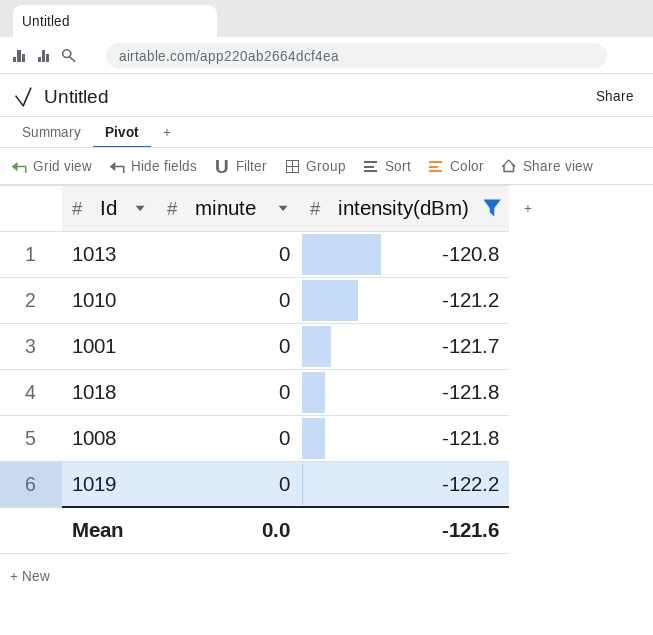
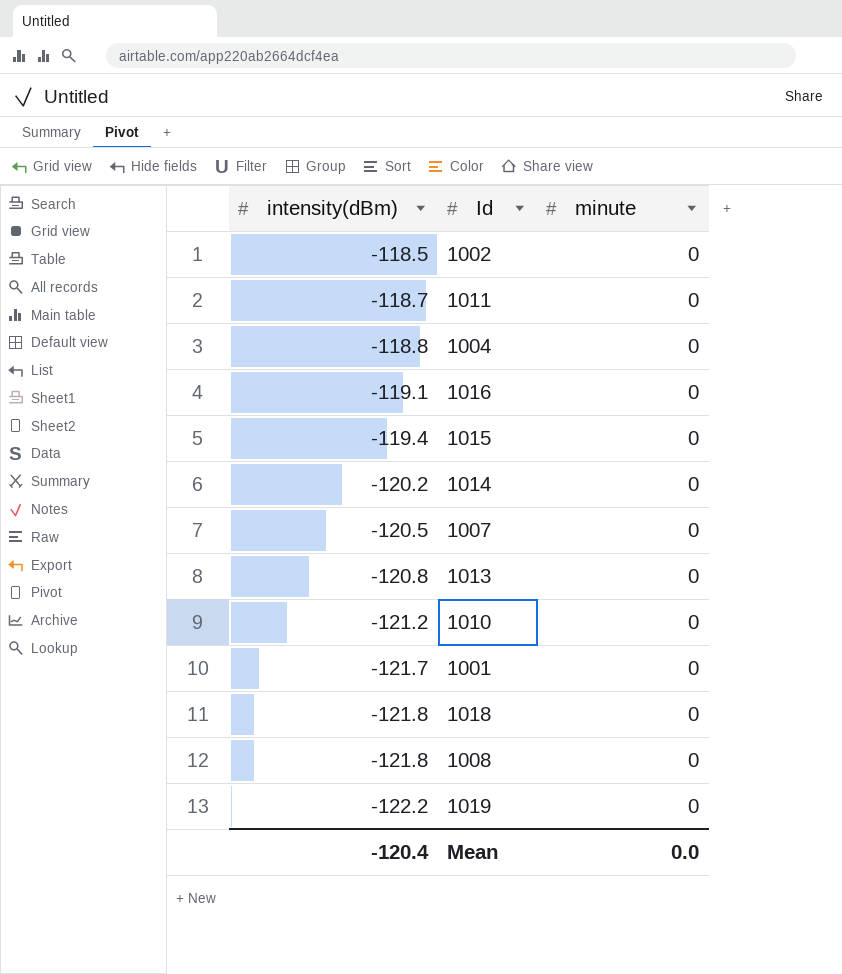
filter: intensity(dBm) <= -120.8 -> none
column intensity(dBm) | position: 3 -> 1
Mean | intensity(dBm): -121.6 -> -120.4

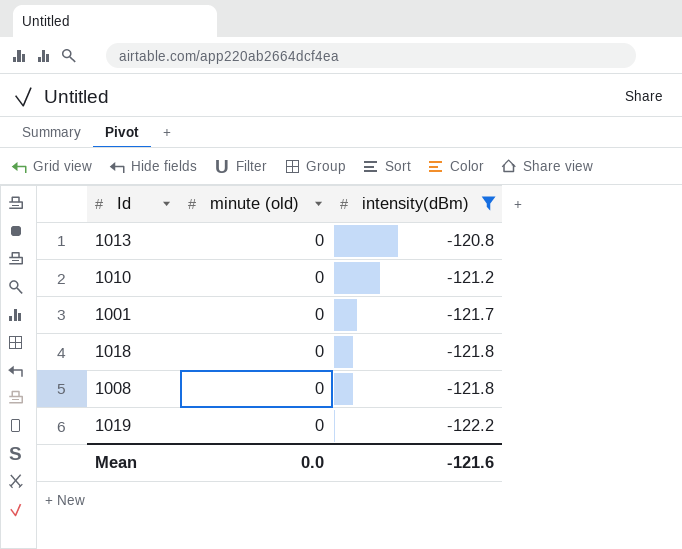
filter: none -> intensity(dBm) <= -120.8
column name: minute -> minute (old)
column intensity(dBm) | position: 1 -> 3
Mean | intensity(dBm): -120.4 -> -121.6

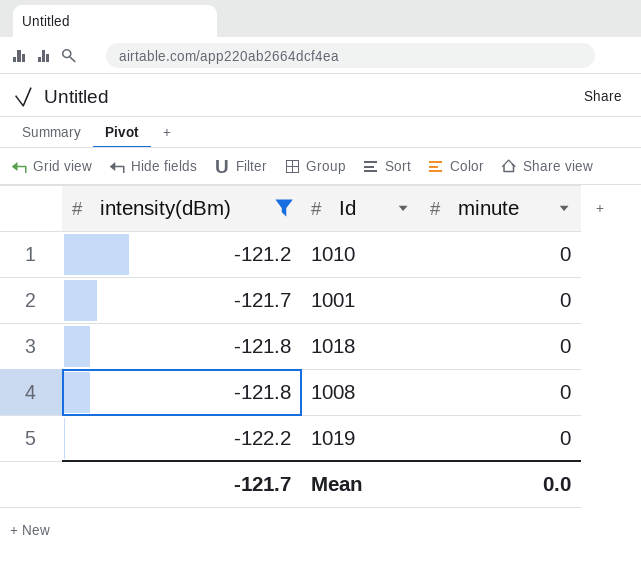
column intensity(dBm) | position: 3 -> 1
column name: minute (old) -> minute
row 1013: 0 | -120.8 -> none
Mean | intensity(dBm): -121.6 -> -121.7

